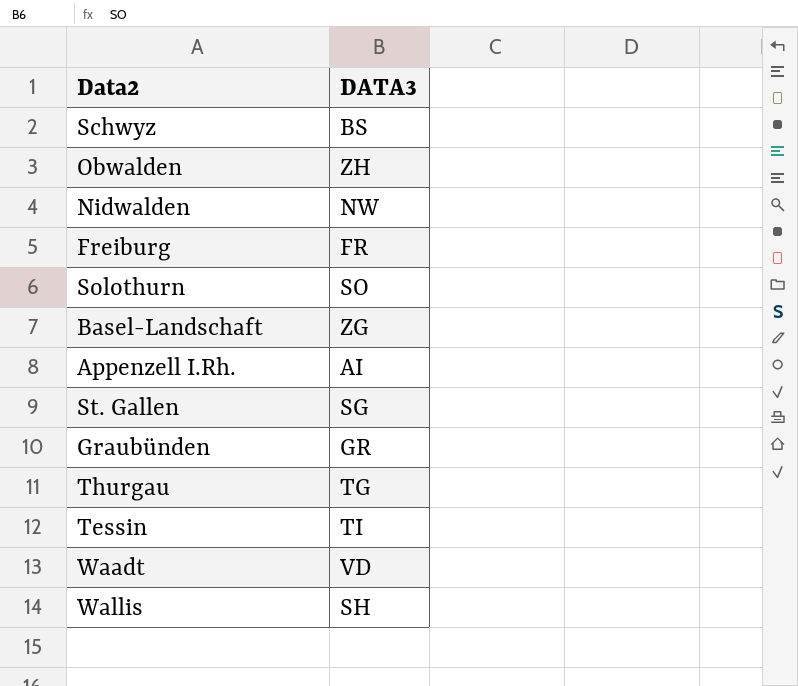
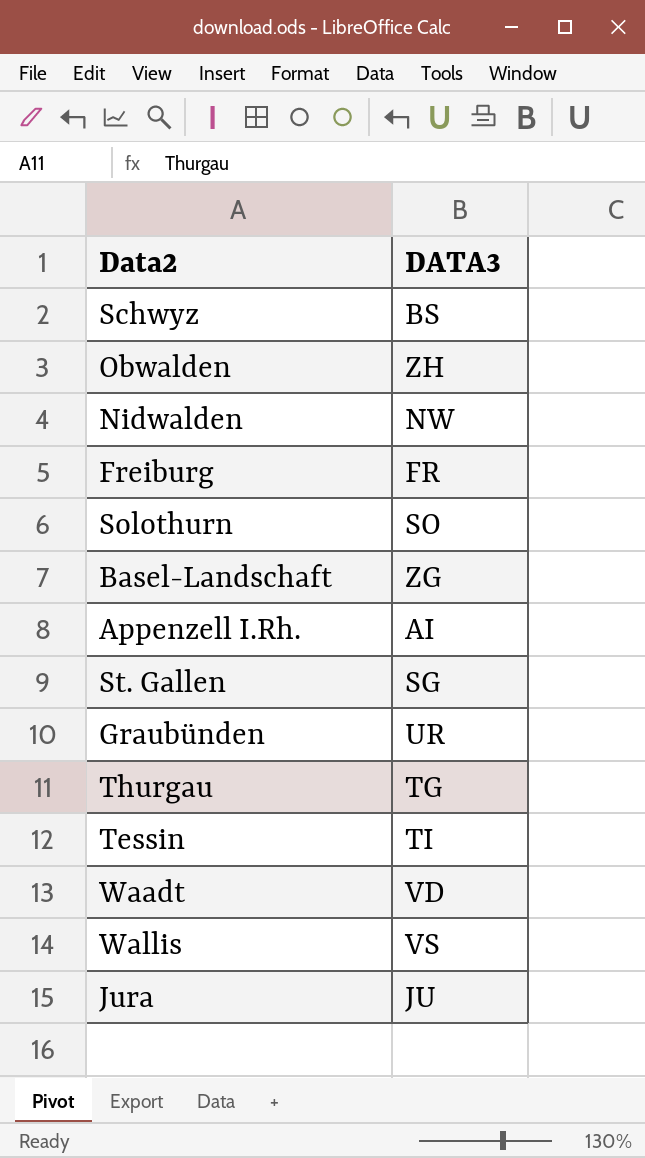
Graubünden | DATA3: GR -> UR
Wallis | DATA3: SH -> VS
row Jura: none -> JU

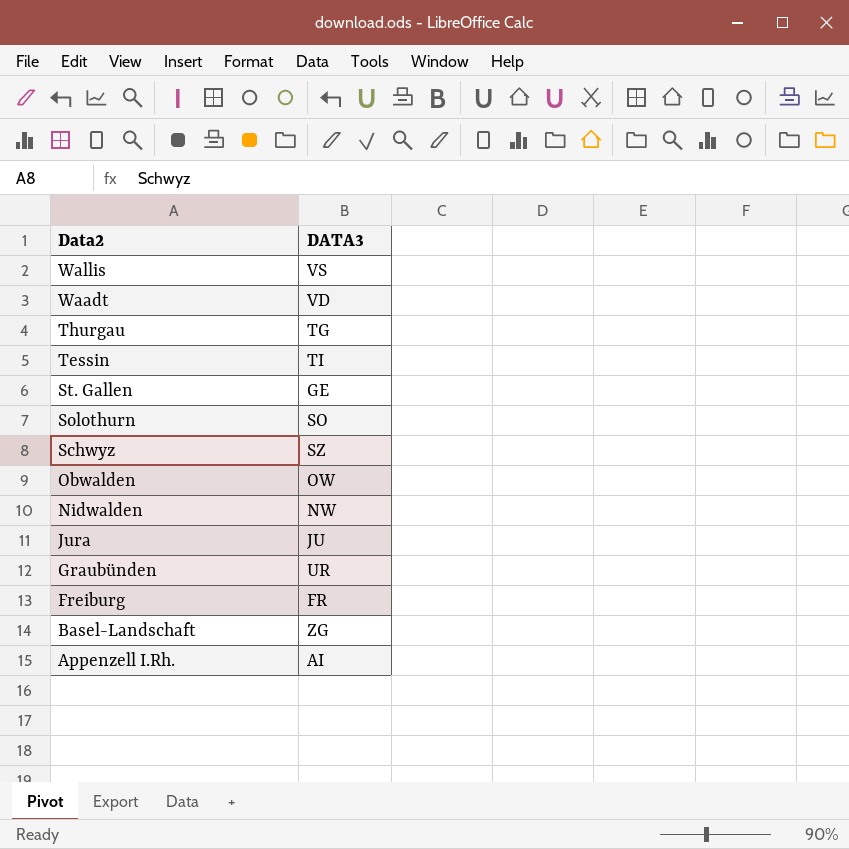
row order: none -> Data2 descending
St. Gallen | DATA3: SG -> GE
Schwyz | DATA3: BS -> SZ
Obwalden | DATA3: ZH -> OW

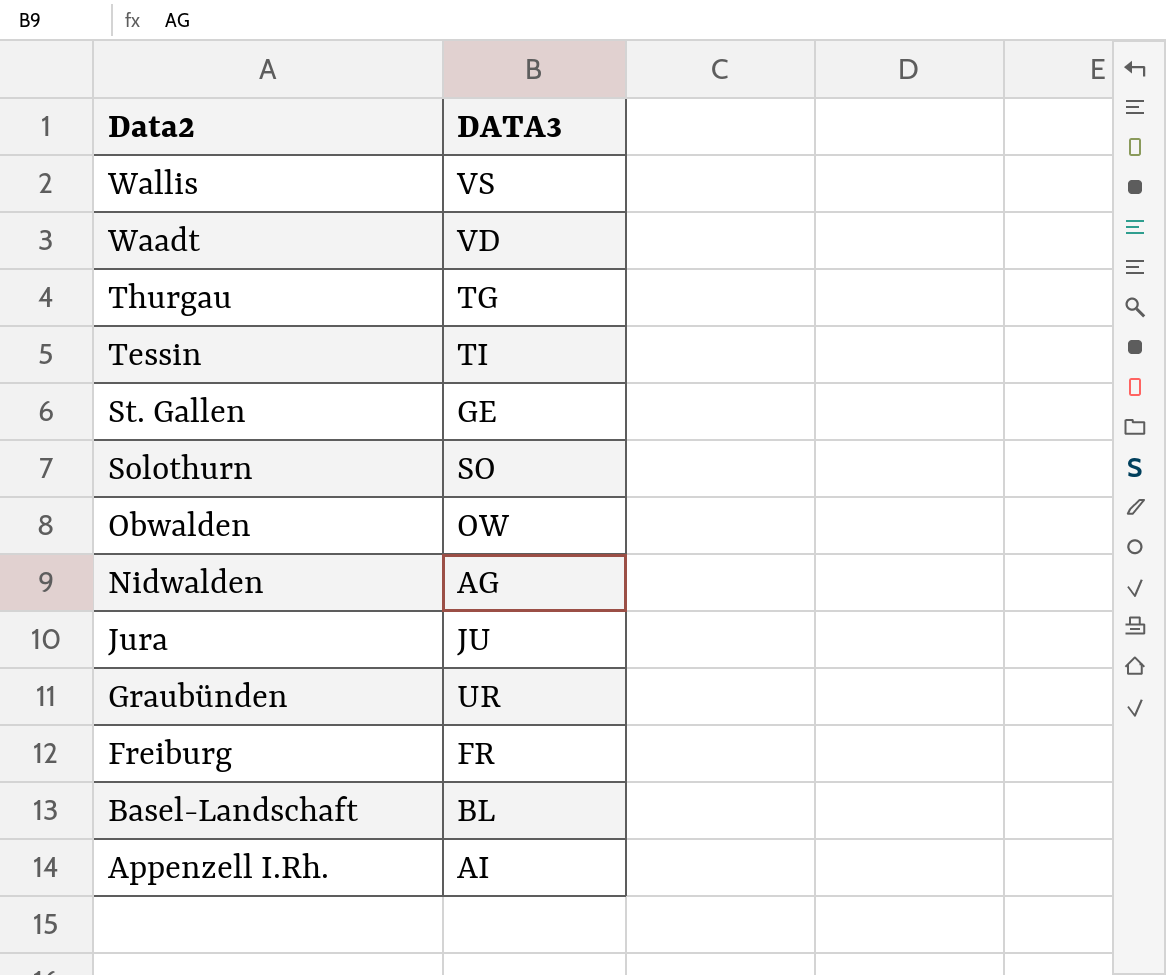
row Schwyz: SZ -> none
Nidwalden | DATA3: NW -> AG
Basel-Landschaft | DATA3: ZG -> BL

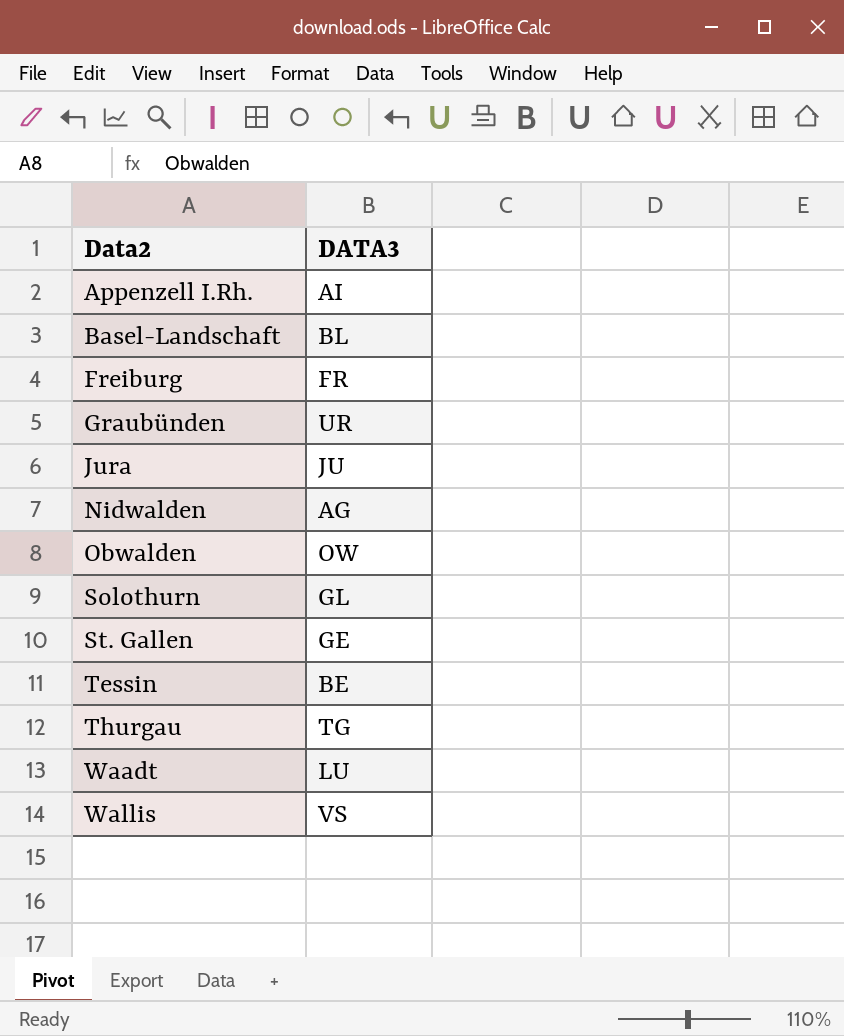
row order: Data2 descending -> Data2 ascending
Solothurn | DATA3: SO -> GL
Tessin | DATA3: TI -> BE
Waadt | DATA3: VD -> LU

